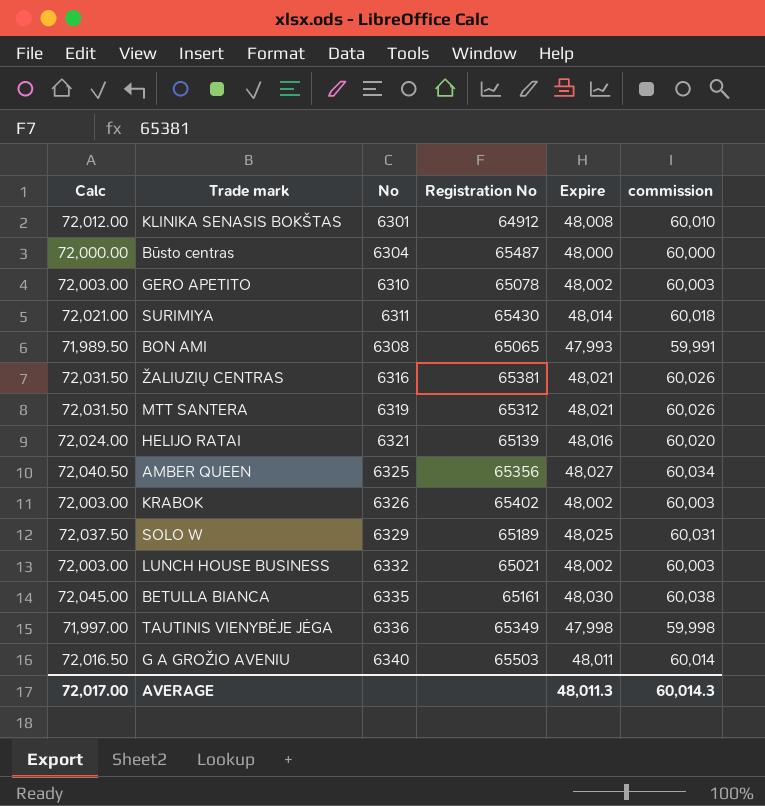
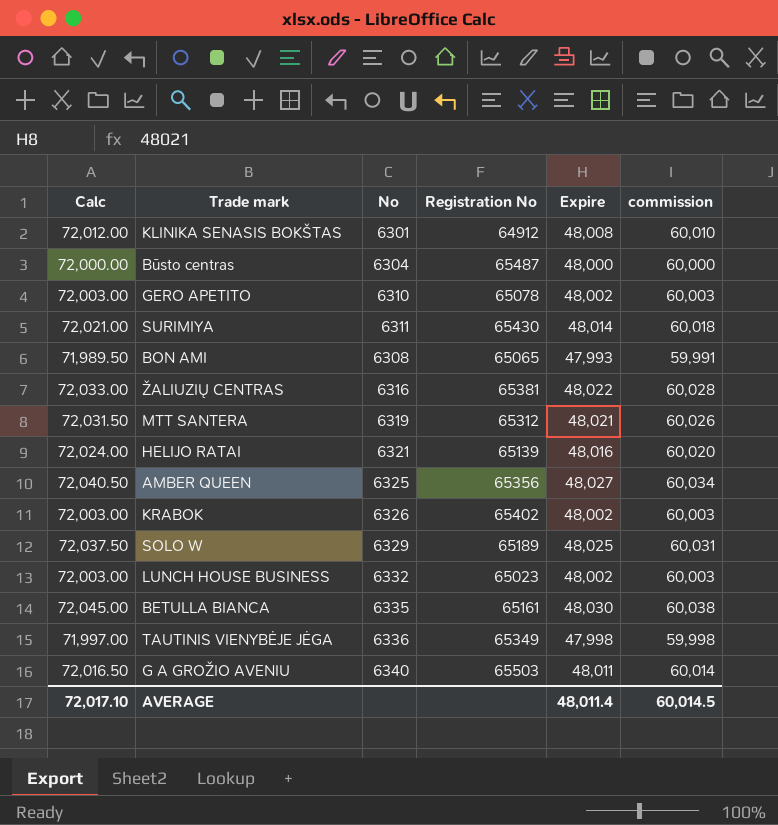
ŽALIUZIŲ CENTRAS | Calc: 72,031.50 -> 72,033.00
ŽALIUZIŲ CENTRAS | Expire: 48,021 -> 48,022
ŽALIUZIŲ CENTRAS | commission: 60,026 -> 60,028
LUNCH HOUSE BUSINESS | Registration No: 65021 -> 65023
AVERAGE | Calc: 72,017.00 -> 72,017.10
AVERAGE | Expire: 48,011.3 -> 48,011.4
AVERAGE | commission: 60,014.3 -> 60,014.5

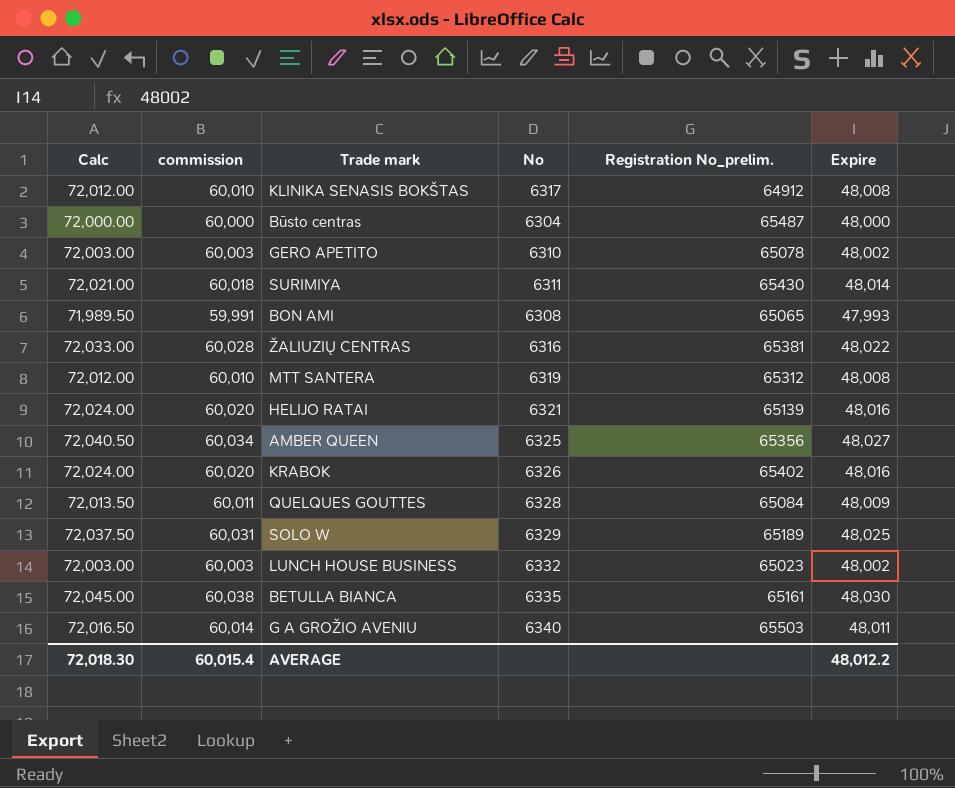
column commission | position: 6 -> 2
column name: Registration No -> Registration No_prelim.
row TAUTINIS VIENYBĖJE JĖGA: 71,997.00 | 6336 | 65349 | 47,998 | 59,998 -> none
KLINIKA SENASIS BOKŠTAS | No: 6301 -> 6317
MTT SANTERA | Calc: 72,031.50 -> 72,012.00
MTT SANTERA | commission: 60,026 -> 60,010
MTT SANTERA | Expire: 48,021 -> 48,008
KRABOK | Calc: 72,003.00 -> 72,024.00
KRABOK | commission: 60,003 -> 60,020
KRABOK | Expire: 48,002 -> 48,016
row QUELQUES GOUTTES: none -> 72,013.50 | 60,011 | 6328 | 65084 | 48,009
AVERAGE | Calc: 72,017.10 -> 72,018.30
AVERAGE | commission: 60,014.5 -> 60,015.4
AVERAGE | Expire: 48,011.4 -> 48,012.2

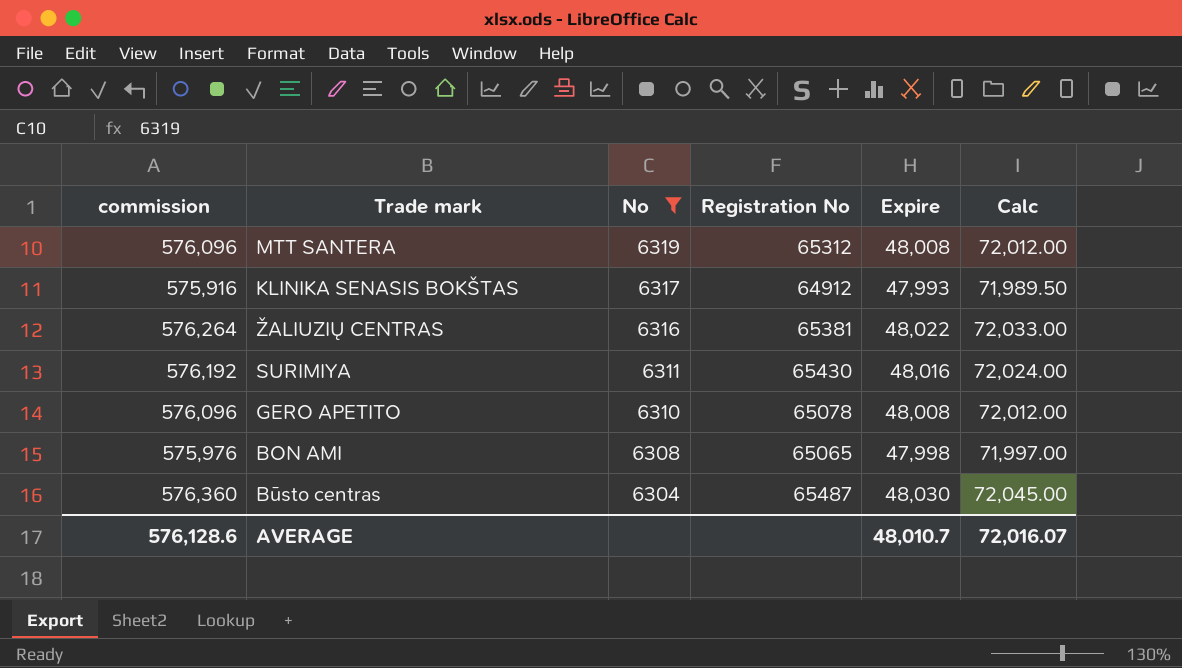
filter: none -> No <= 6319
row order: none -> No descending
column commission | formula: [Expire] * 1.25 -> [Expire] * 12
column name: Registration No_prelim. -> Registration No
column Calc | position: 1 -> 6
KLINIKA SENASIS BOKŠTAS | Expire: 48,008 -> 47,993
KLINIKA SENASIS BOKŠTAS | Calc: 72,012.00 -> 71,989.50
SURIMIYA | Expire: 48,014 -> 48,016
SURIMIYA | Calc: 72,021.00 -> 72,024.00
GERO APETITO | Expire: 48,002 -> 48,008
GERO APETITO | Calc: 72,003.00 -> 72,012.00
BON AMI | Expire: 47,993 -> 47,998
BON AMI | Calc: 71,989.50 -> 71,997.00
Būsto centras | Expire: 48,000 -> 48,030
Būsto centras | Calc: 72,000.00 -> 72,045.00
AVERAGE | commission: 60,015.4 -> 576,128.6
AVERAGE | Expire: 48,012.2 -> 48,010.7
AVERAGE | Calc: 72,018.30 -> 72,016.07

